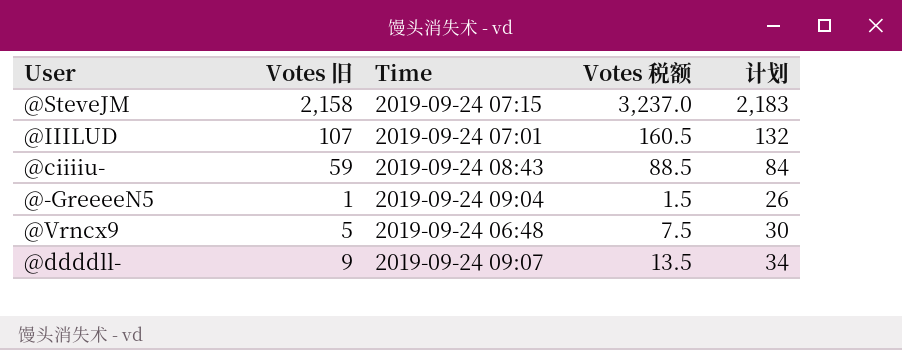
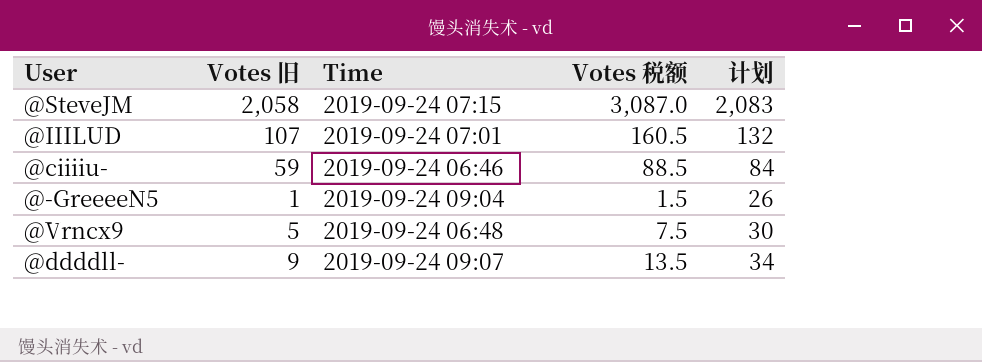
@SteveJM | Votes 旧: 2,158 -> 2,058
@SteveJM | Votes 税额: 3,237.0 -> 3,087.0
@SteveJM | 计划: 2,183 -> 2,083
@ciiiiu- | Time: 2019-09-24 08:43 -> 2019-09-24 06:46

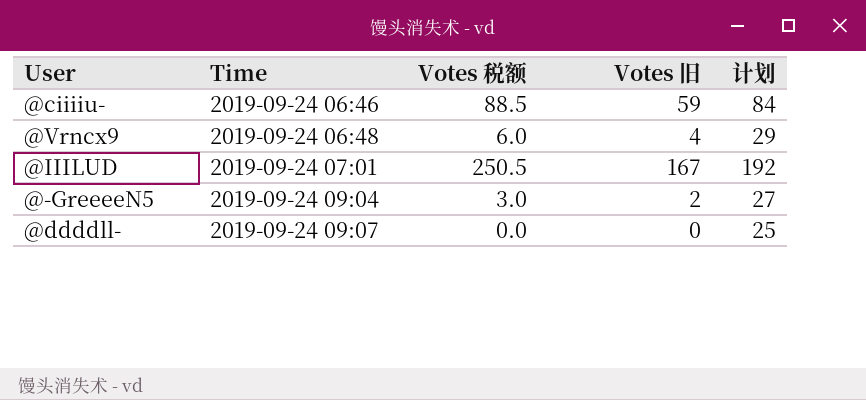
row order: none -> Time ascending
column Votes 旧 | position: 2 -> 4
row @SteveJM: 2,058 | 2019-09-24 07:15 | 3,087.0 | 2,083 -> none
@Vrncx9 | Votes 税额: 7.5 -> 6.0
@Vrncx9 | Votes 旧: 5 -> 4
@Vrncx9 | 计划: 30 -> 29
@IIILUD | Votes 税额: 160.5 -> 250.5
@IIILUD | Votes 旧: 107 -> 167
@IIILUD | 计划: 132 -> 192
@-GreeeeN5 | Votes 税额: 1.5 -> 3.0
@-GreeeeN5 | Votes 旧: 1 -> 2
@-GreeeeN5 | 计划: 26 -> 27
@ddddll- | Votes 税额: 13.5 -> 0.0
@ddddll- | Votes 旧: 9 -> 0
@ddddll- | 计划: 34 -> 25

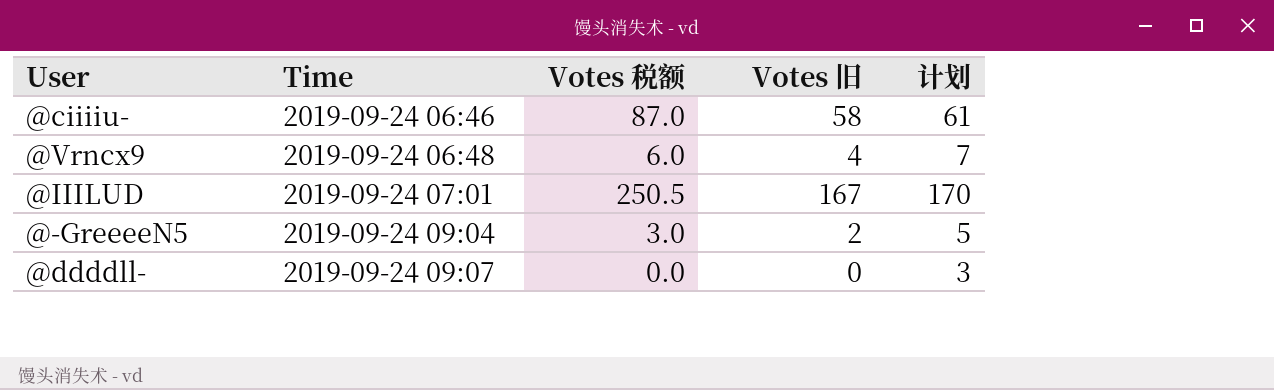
column 计划 | formula: [Votes 旧] + 25 -> [Votes 旧] + 3
@ciiiiu- | Votes 税额: 88.5 -> 87.0
@ciiiiu- | Votes 旧: 59 -> 58

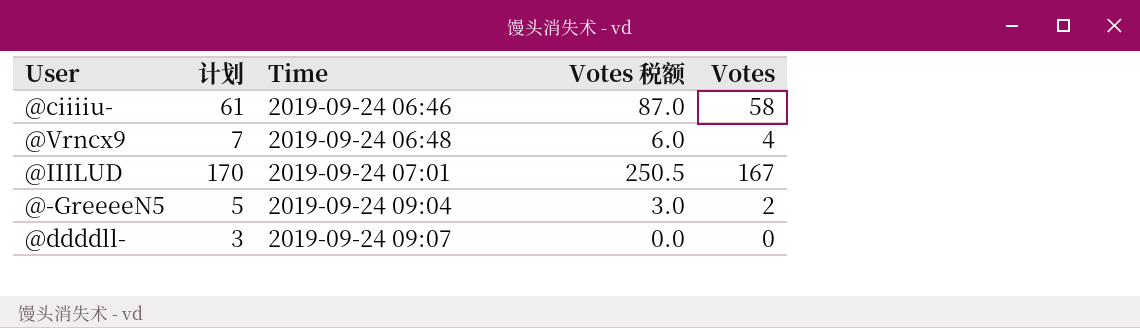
column 计划 | position: 5 -> 2
column name: Votes 旧 -> Votes

